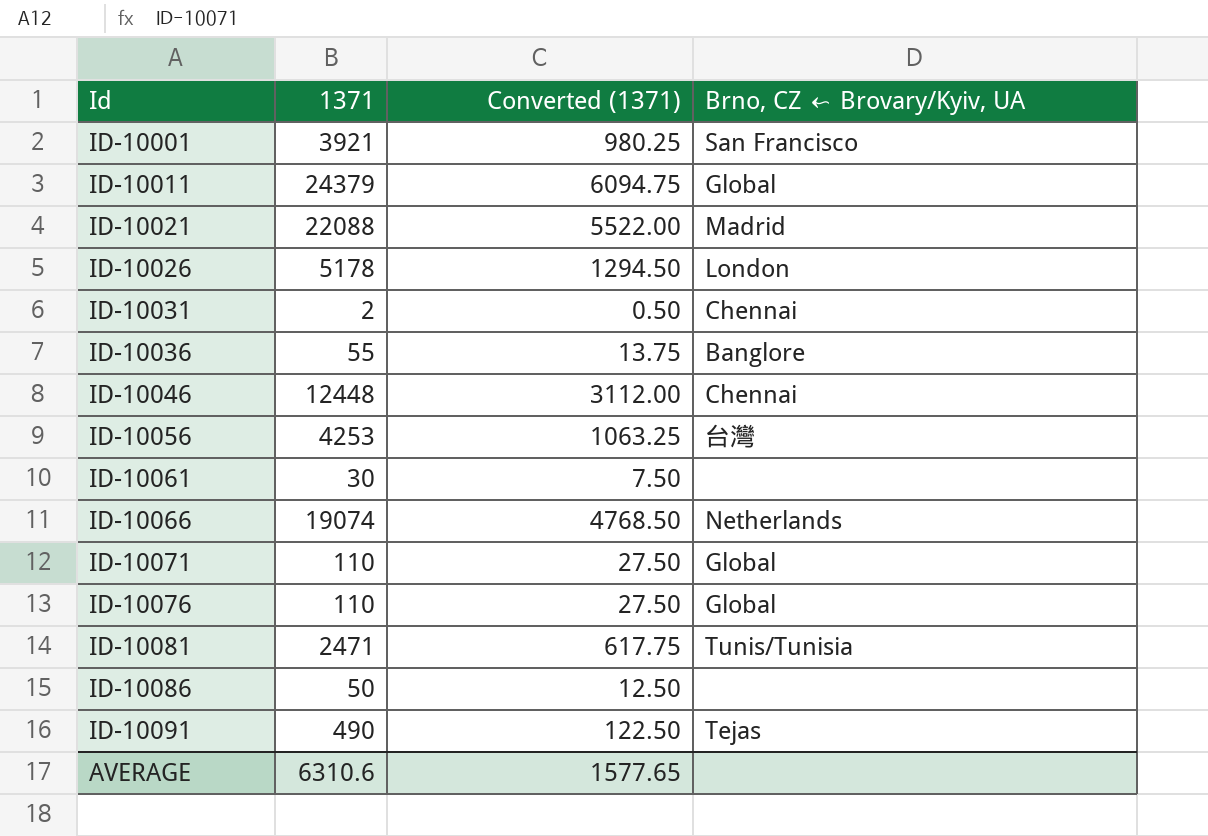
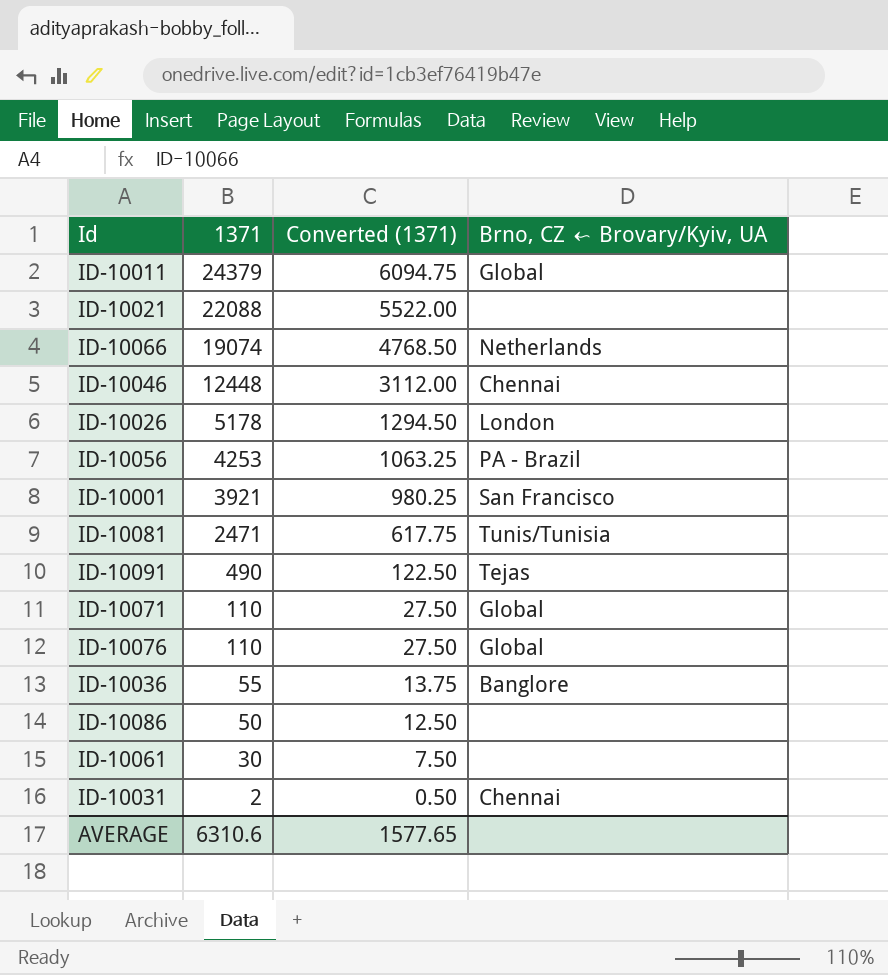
row order: Id ascending -> 1371 descending
ID-10021 | Brno, CZ ↜ Brovary/Kyiv, UA: Madrid -> none
ID-10056 | Brno, CZ ↜ Brovary/Kyiv, UA: 台灣 -> PA - Brazil

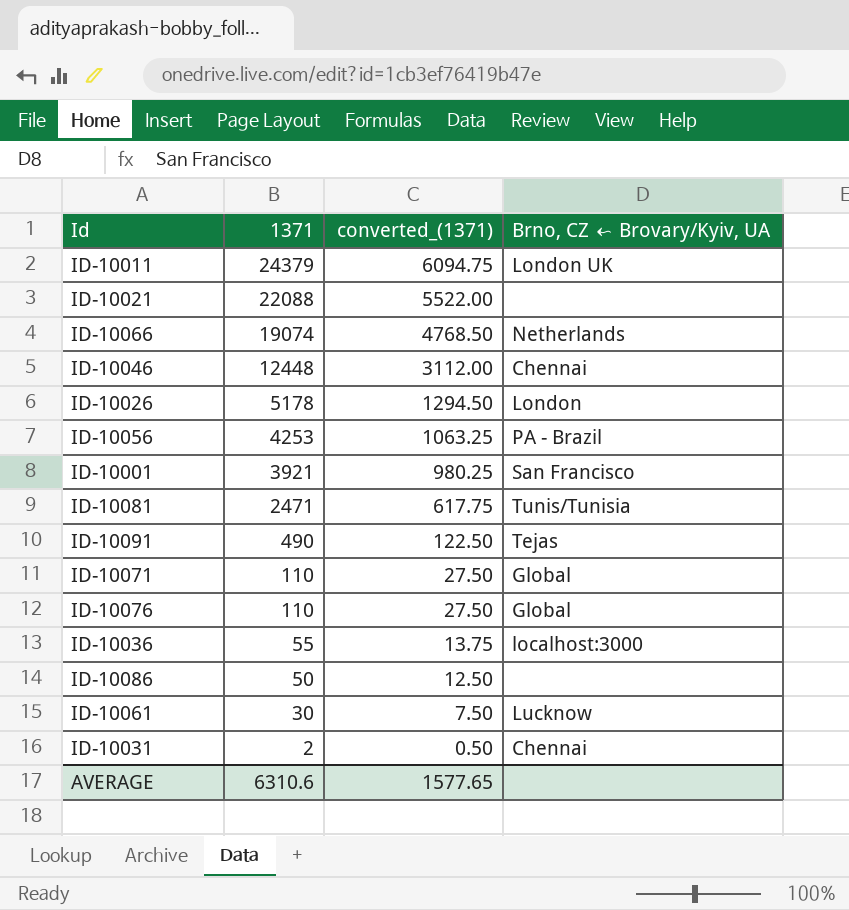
column name: Converted (1371) -> converted_(1371)
ID-10011 | Brno, CZ ↜ Brovary/Kyiv, UA: Global -> London UK
ID-10036 | Brno, CZ ↜ Brovary/Kyiv, UA: Banglore -> localhost:3000
ID-10061 | Brno, CZ ↜ Brovary/Kyiv, UA: none -> Lucknow

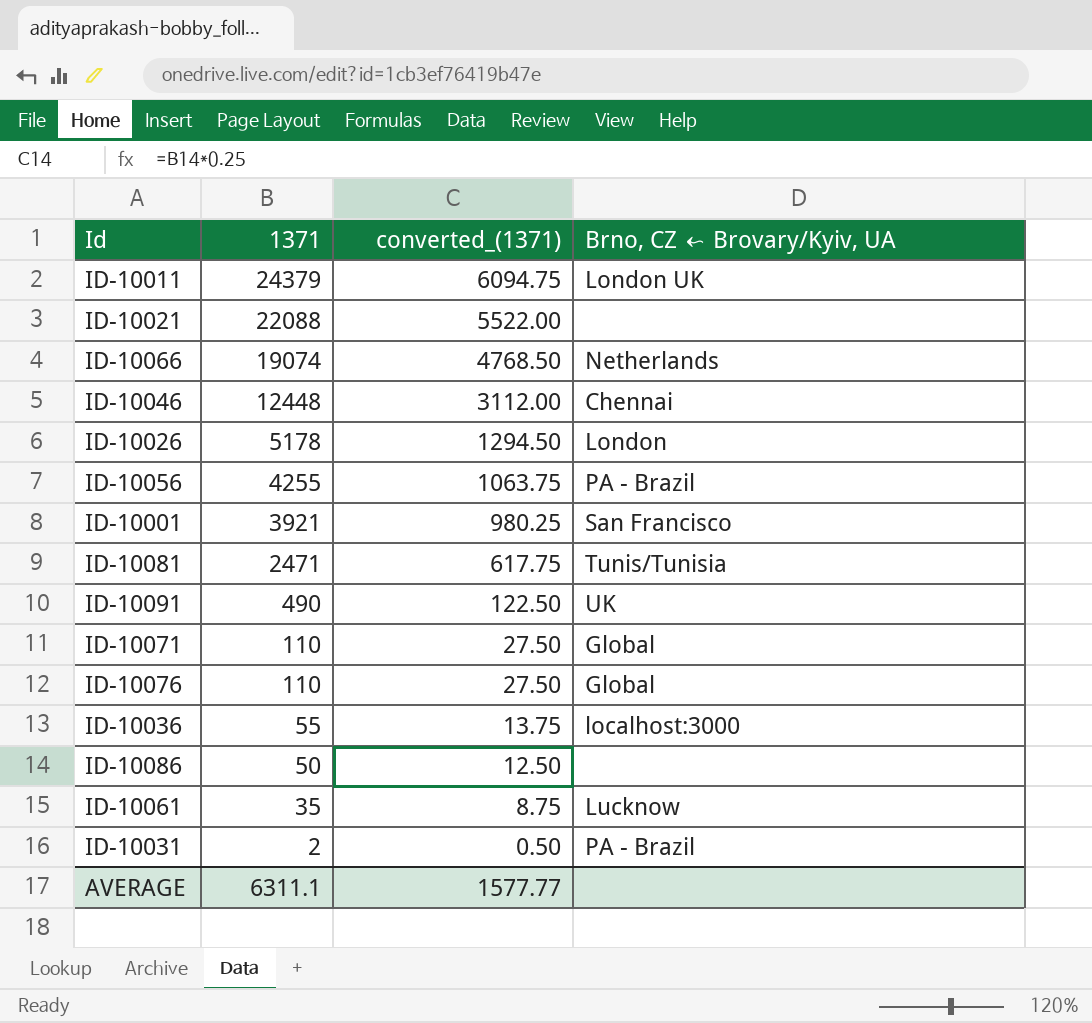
ID-10056 | 1371: 4253 -> 4255
ID-10056 | converted_(1371): 1063.25 -> 1063.75
ID-10091 | Brno, CZ ↜ Brovary/Kyiv, UA: Tejas -> UK
ID-10061 | 1371: 30 -> 35
ID-10061 | converted_(1371): 7.50 -> 8.75
ID-10031 | Brno, CZ ↜ Brovary/Kyiv, UA: Chennai -> PA - Brazil
AVERAGE | 1371: 6310.6 -> 6311.1
AVERAGE | converted_(1371): 1577.65 -> 1577.77

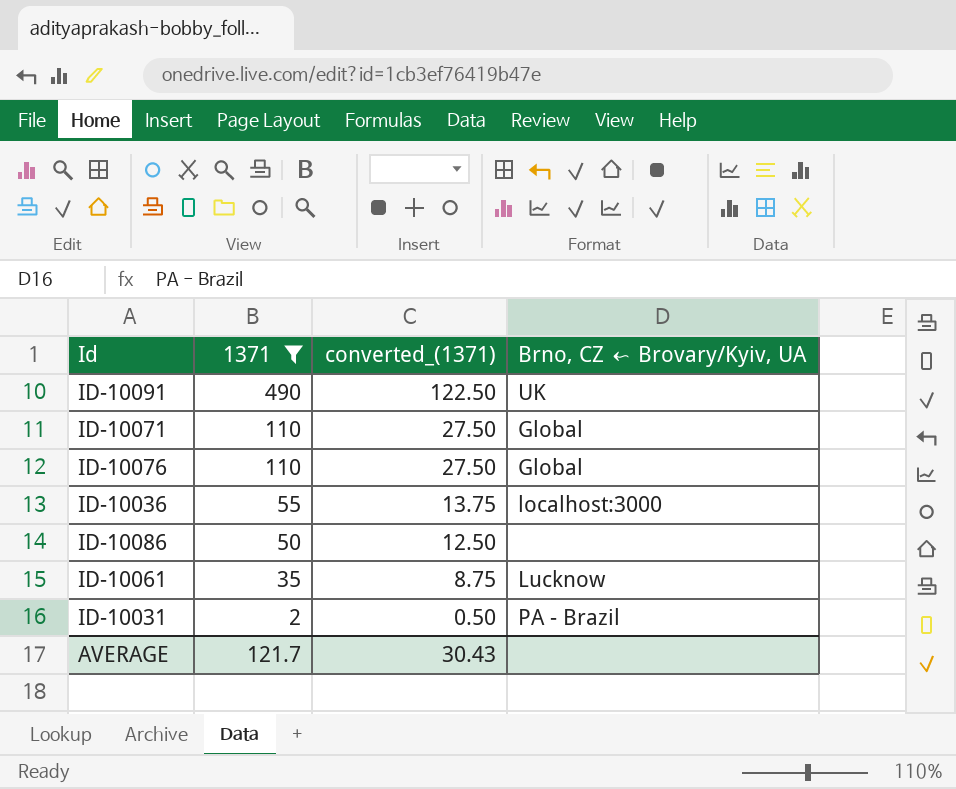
filter: none -> 1371 <= 490
AVERAGE | 1371: 6311.1 -> 121.7
AVERAGE | converted_(1371): 1577.77 -> 30.43

